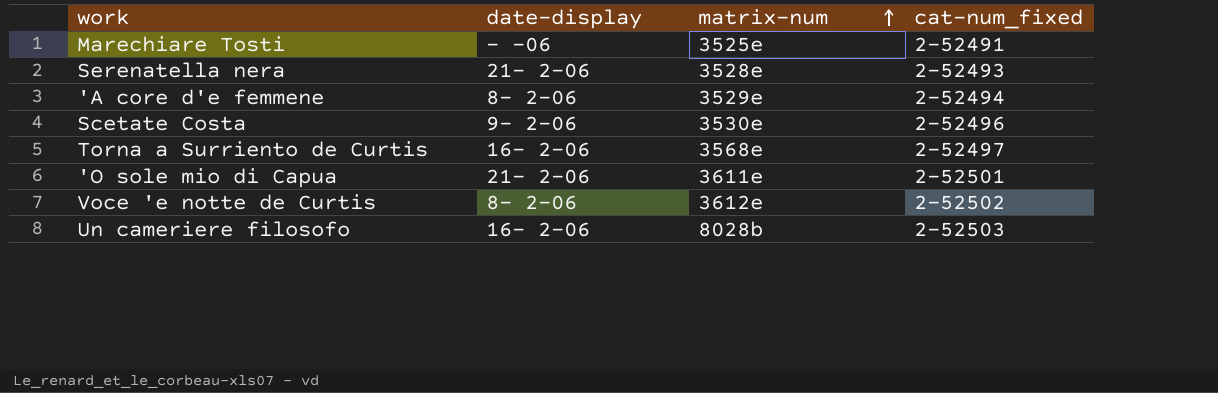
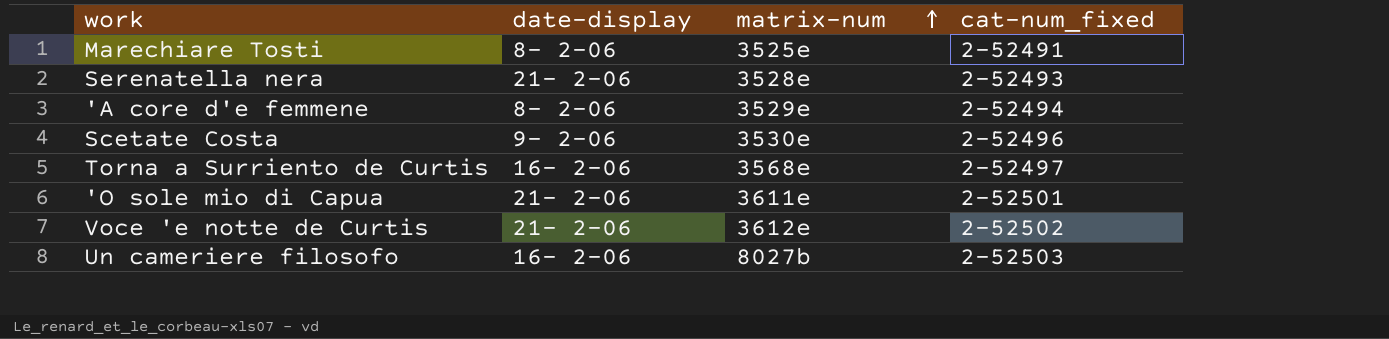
Marechiare Tosti | date-display: - -06 -> 8- 2-06
Voce 'e notte de Curtis | date-display: 8- 2-06 -> 21- 2-06
Un cameriere filosofo | matrix-num: 8028b -> 8027b

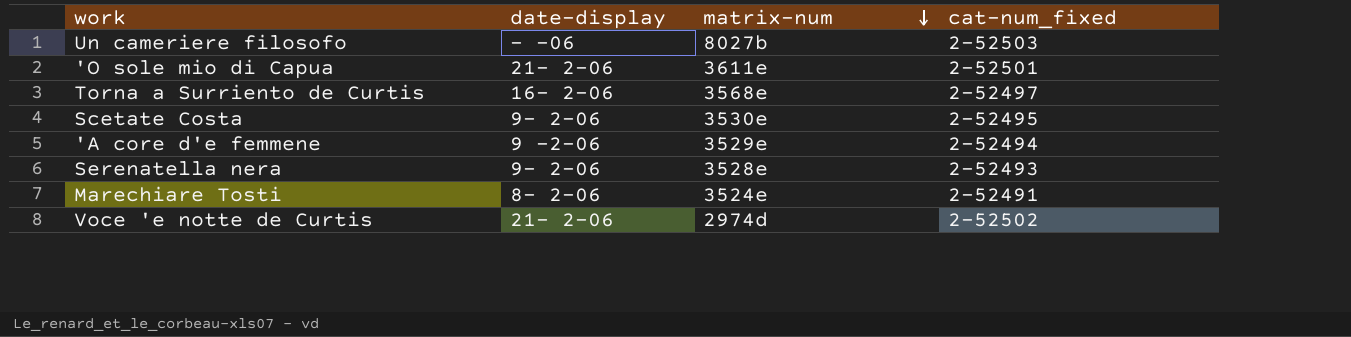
row order: matrix-num ascending -> matrix-num descending
Un cameriere filosofo | date-display: 16- 2-06 -> - -06
Scetate Costa | cat-num_fixed: 2-52496 -> 2-52495
'A core d'e femmene | date-display: 8- 2-06 -> 9 -2-06
Serenatella nera | date-display: 21- 2-06 -> 9- 2-06
Marechiare Tosti | matrix-num: 3525e -> 3524e
Voce 'e notte de Curtis | matrix-num: 3612e -> 2974d

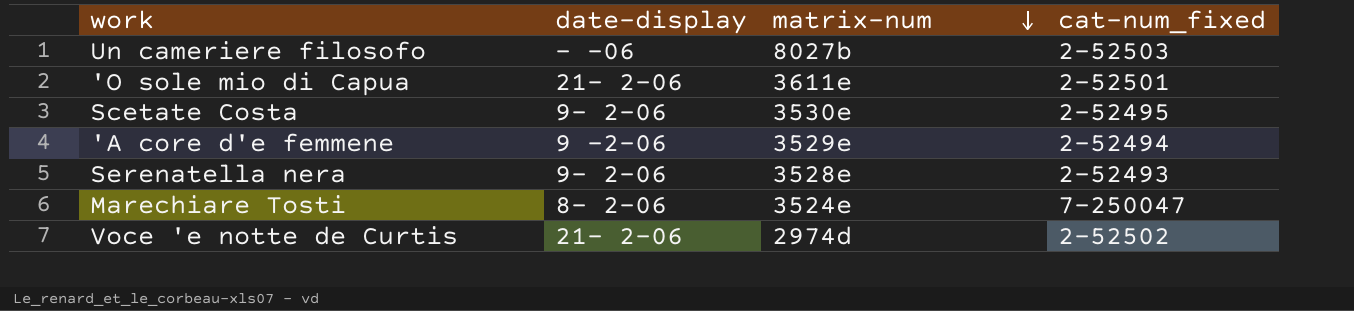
row Torna a Surriento de Curtis: 16- 2-06 | 3568e | 2-52497 -> none
Marechiare Tosti | cat-num_fixed: 2-52491 -> 7-250047

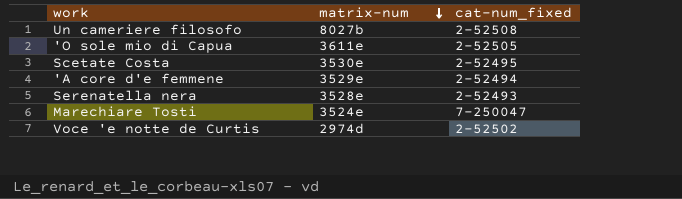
column date-display | position: 2 -> none
Un cameriere filosofo | cat-num_fixed: 2-52503 -> 2-52508
'O sole mio di Capua | cat-num_fixed: 2-52501 -> 2-52505

